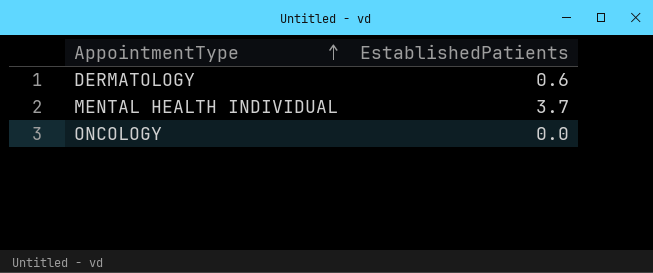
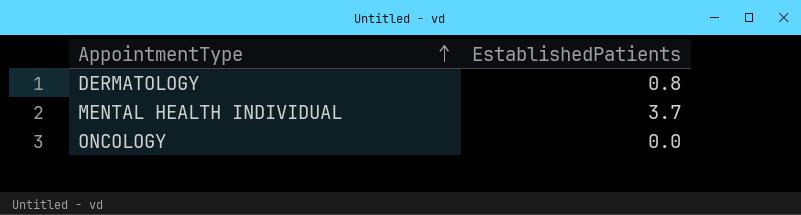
DERMATOLOGY | EstablishedPatients: 0.6 -> 0.8

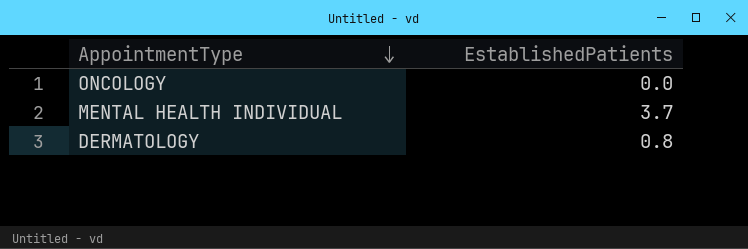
row order: AppointmentType ascending -> AppointmentType descending

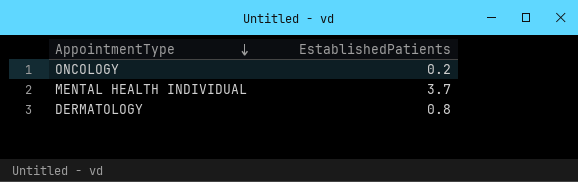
ONCOLOGY | EstablishedPatients: 0.0 -> 0.2

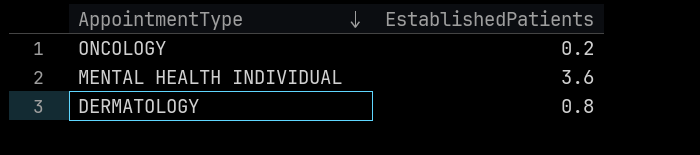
MENTAL HEALTH INDIVIDUAL | EstablishedPatients: 3.7 -> 3.6

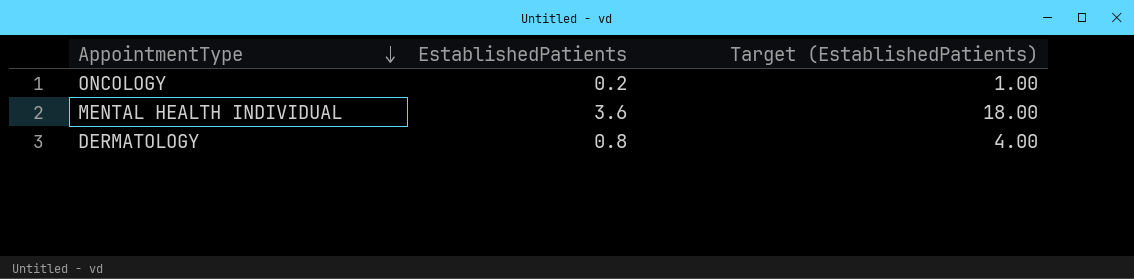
column Target (EstablishedPatients) | formula: none -> [EstablishedPatients] * 5

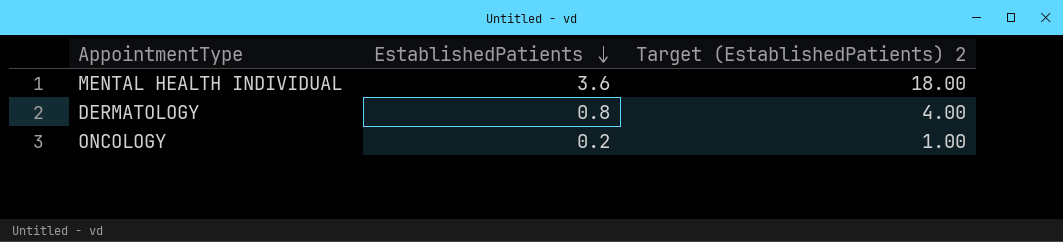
row order: AppointmentType descending -> EstablishedPatients descending
column name: Target (EstablishedPatients) -> Target (EstablishedPatients) 2

